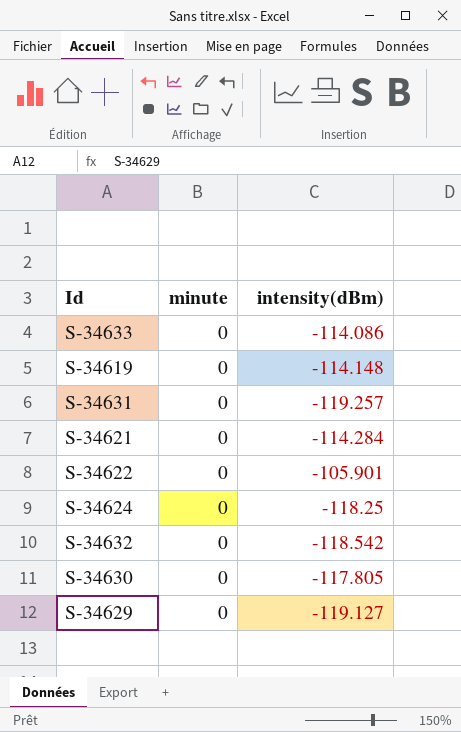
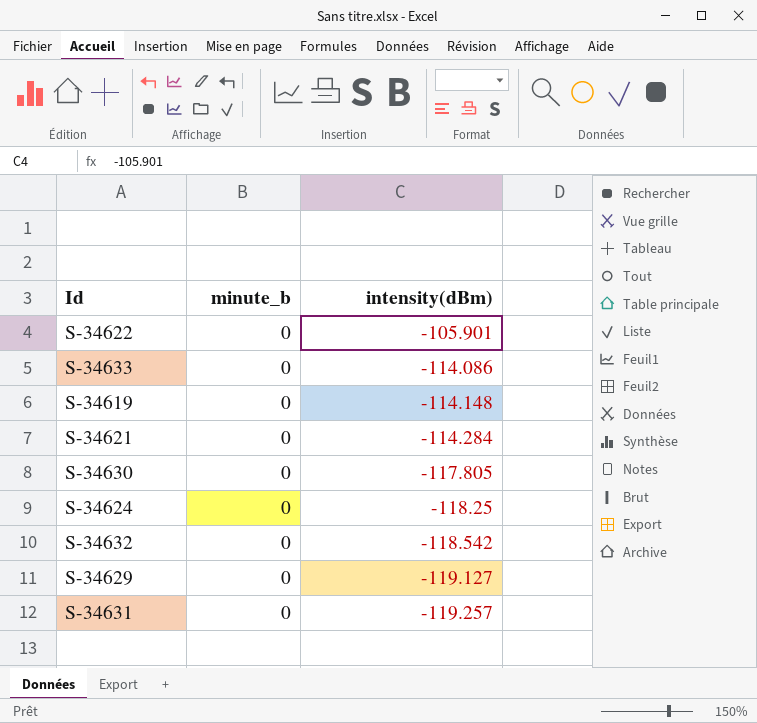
row order: none -> intensity(dBm) descending
column name: minute -> minute_b

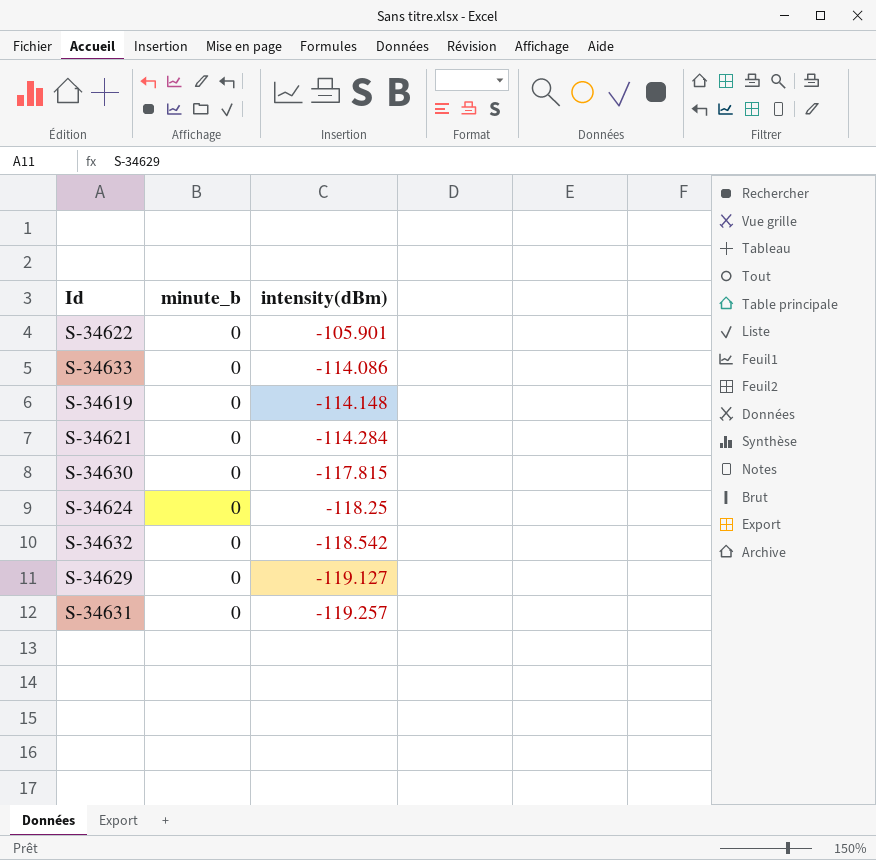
S-34630 | intensity(dBm): -117.805 -> -117.815

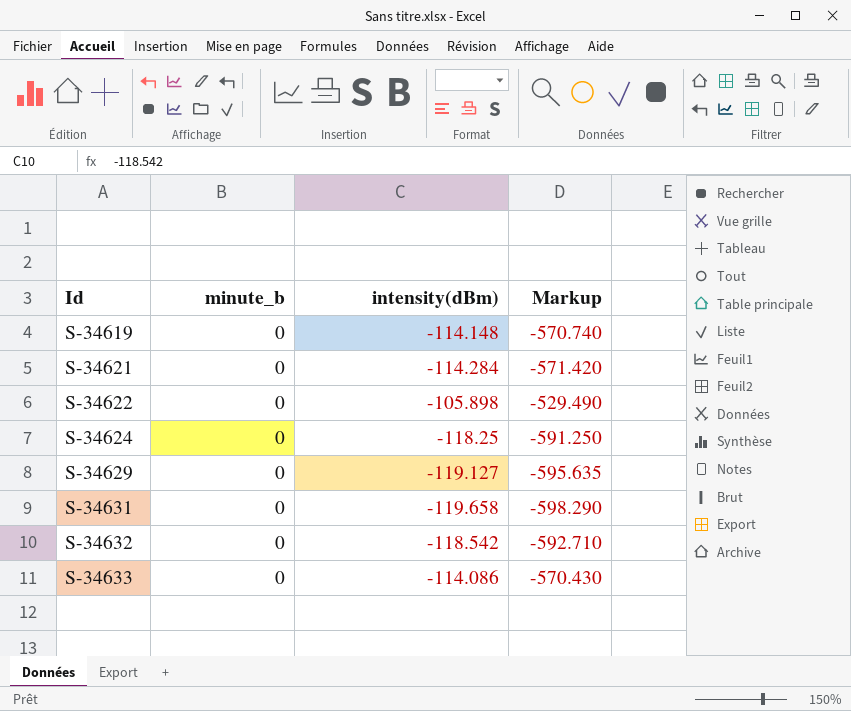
row order: intensity(dBm) descending -> Id ascending
column Markup | formula: none -> [intensity(dBm)] * 5
row S-34630: 0 | -117.815 -> none
S-34622 | intensity(dBm): -105.901 -> -105.898
S-34631 | intensity(dBm): -119.257 -> -119.658

